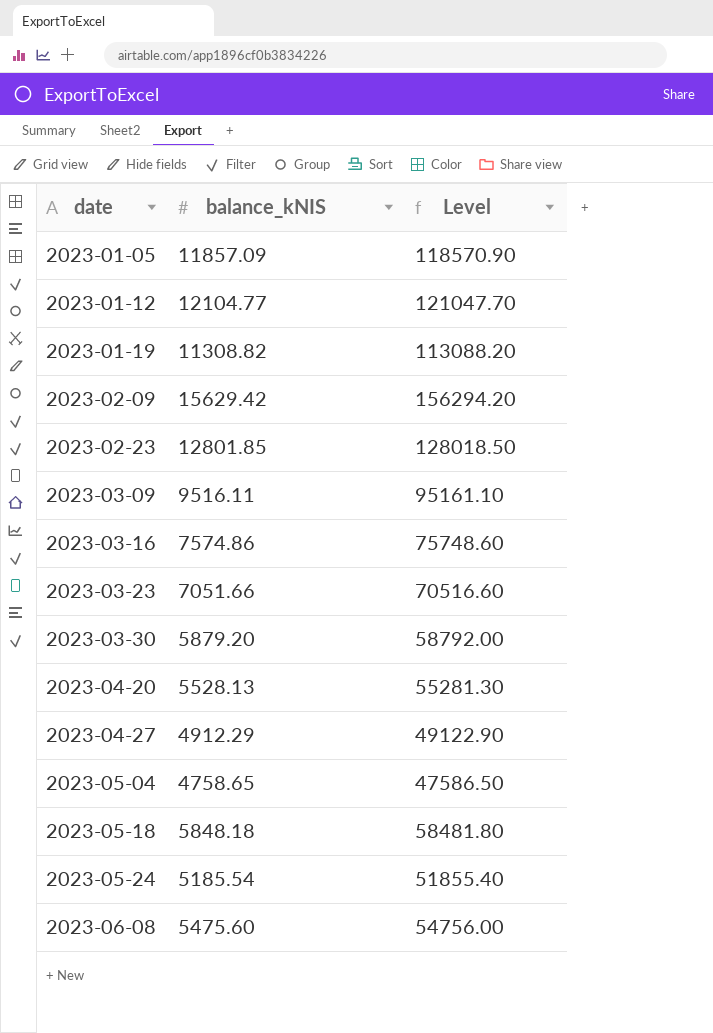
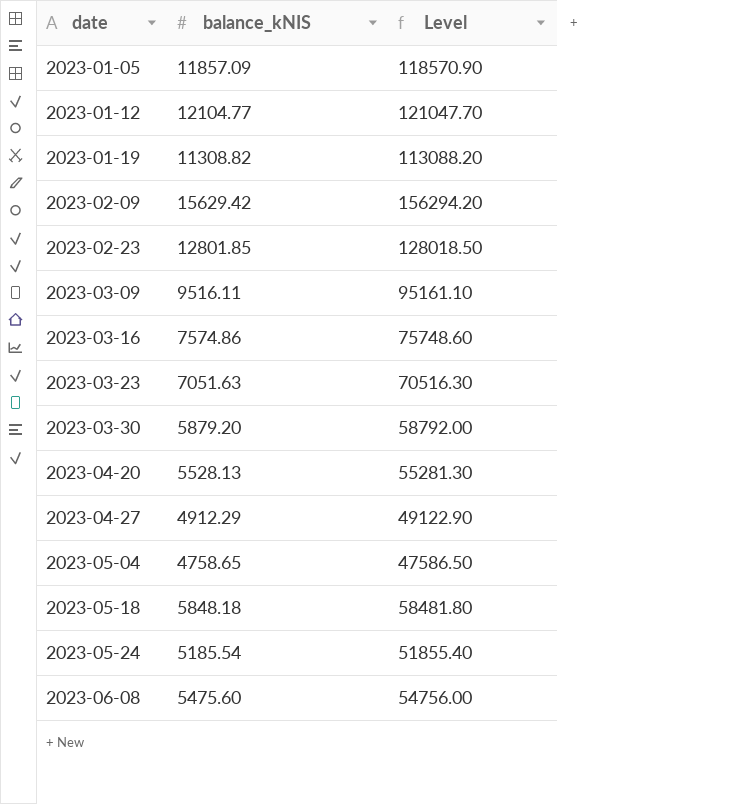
2023-03-23 | balance_kNIS: 7051.66 -> 7051.63
2023-03-23 | Level: 70516.60 -> 70516.30

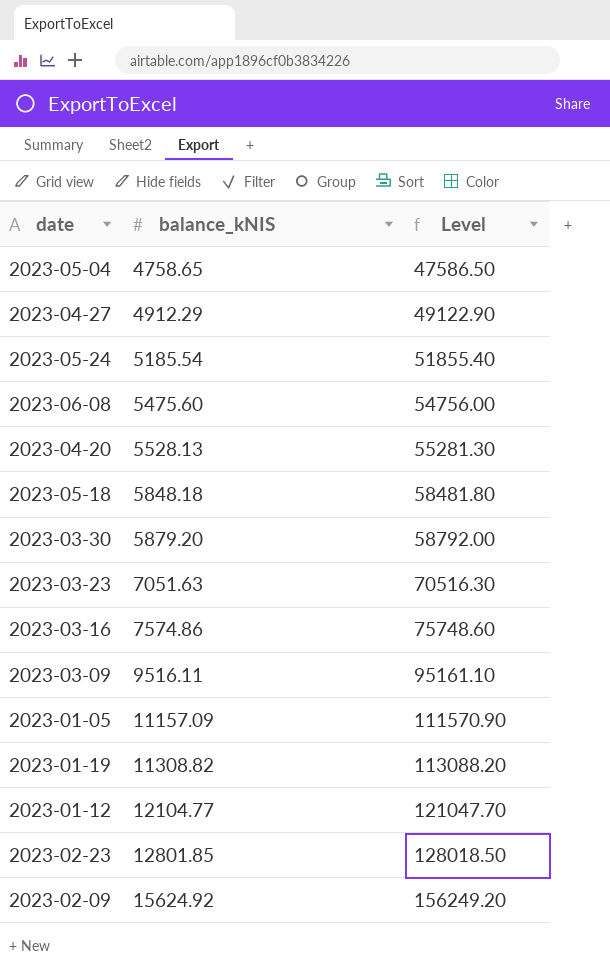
row order: date ascending -> balance_kNIS ascending
2023-01-05 | balance_kNIS: 11857.09 -> 11157.09
2023-01-05 | Level: 118570.90 -> 111570.90
2023-02-09 | balance_kNIS: 15629.42 -> 15624.92
2023-02-09 | Level: 156294.20 -> 156249.20

